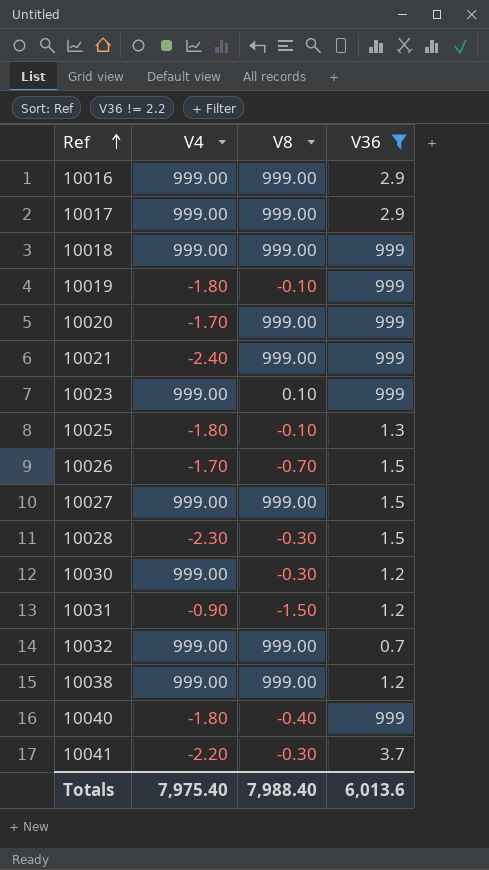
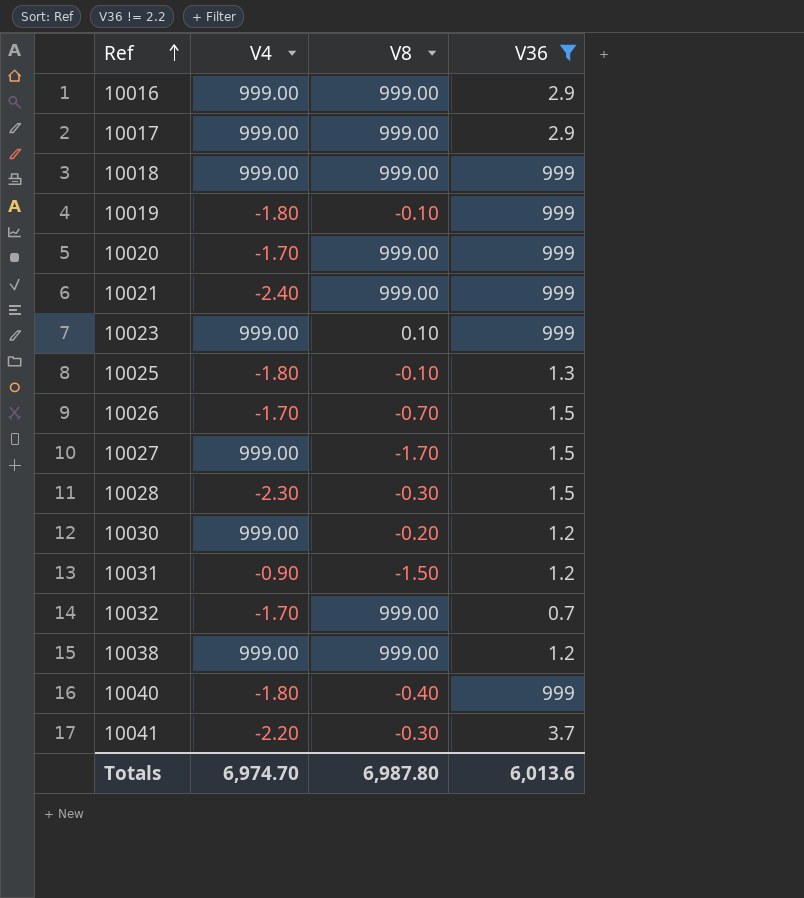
10027 | V8: 999.00 -> -1.70
10030 | V8: -0.30 -> -0.20
10032 | V4: 999.00 -> -1.70
Totals | V4: 7,975.40 -> 6,974.70
Totals | V8: 7,988.40 -> 6,987.80

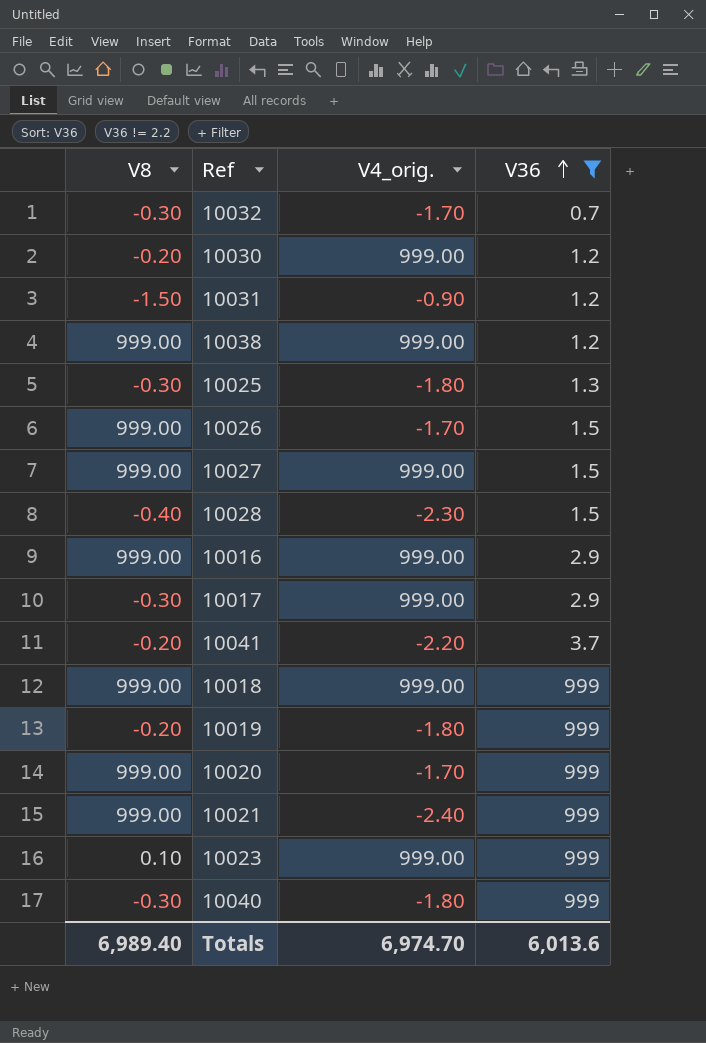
row order: Ref ascending -> V36 ascending
column V8 | position: 3 -> 1
column name: V4 -> V4_orig.
10032 | V8: 999.00 -> -0.30
10025 | V8: -0.10 -> -0.30
10026 | V8: -0.70 -> 999.00
10027 | V8: -1.70 -> 999.00
10028 | V8: -0.30 -> -0.40
10017 | V8: 999.00 -> -0.30
10041 | V8: -0.30 -> -0.20
10019 | V8: -0.10 -> -0.20
10040 | V8: -0.40 -> -0.30
Totals | V8: 6,987.80 -> 6,989.40

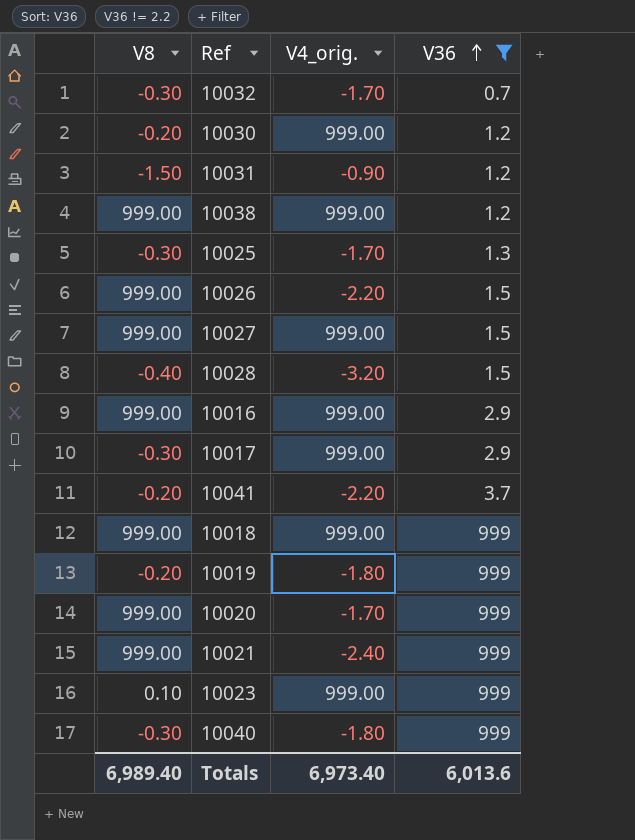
10025 | V4_orig.: -1.80 -> -1.70
10026 | V4_orig.: -1.70 -> -2.20
10028 | V4_orig.: -2.30 -> -3.20
Totals | V4_orig.: 6,974.70 -> 6,973.40

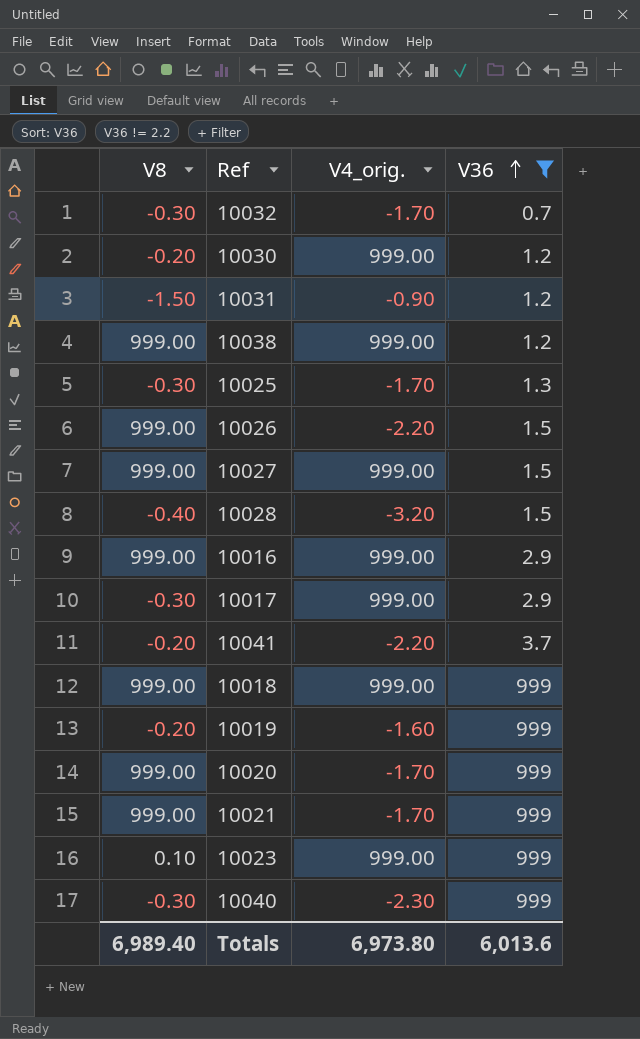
10019 | V4_orig.: -1.80 -> -1.60
10021 | V4_orig.: -2.40 -> -1.70
10040 | V4_orig.: -1.80 -> -2.30
Totals | V4_orig.: 6,973.40 -> 6,973.80

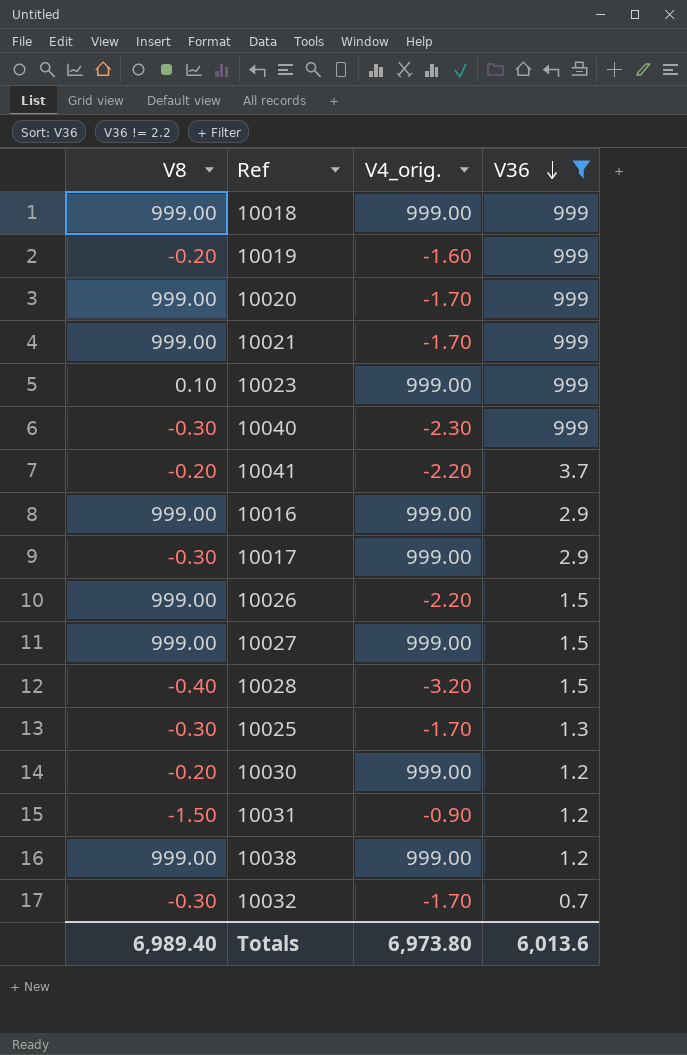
row order: V36 ascending -> V36 descending

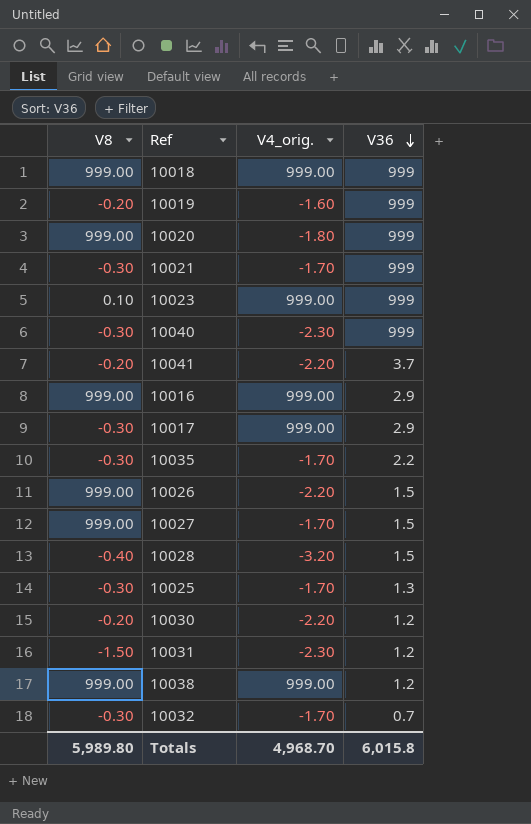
filter: V36 != 2.2 -> none
10020 | V4_orig.: -1.70 -> -1.80
10021 | V8: 999.00 -> -0.30
10027 | V4_orig.: 999.00 -> -1.70
10030 | V4_orig.: 999.00 -> -2.20
10031 | V4_orig.: -0.90 -> -2.30
Totals | V8: 6,989.40 -> 5,989.80
Totals | V4_orig.: 6,973.80 -> 4,968.70
Totals | V36: 6,013.6 -> 6,015.8

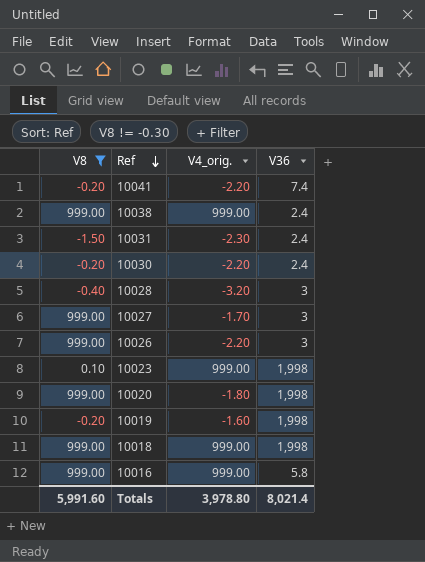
filter: none -> V8 != -0.30
row order: V36 descending -> Ref descending
10041 | V36: 3.7 -> 7.4
10038 | V36: 1.2 -> 2.4
10031 | V36: 1.2 -> 2.4
10030 | V36: 1.2 -> 2.4
10028 | V36: 1.5 -> 3
10027 | V36: 1.5 -> 3
10026 | V36: 1.5 -> 3
10023 | V36: 999 -> 1,998
10020 | V36: 999 -> 1,998
10019 | V36: 999 -> 1,998
10018 | V36: 999 -> 1,998
10016 | V36: 2.9 -> 5.8
Totals | V8: 5,989.80 -> 5,991.60
Totals | V4_orig.: 4,968.70 -> 3,978.80
Totals | V36: 6,015.8 -> 8,021.4

